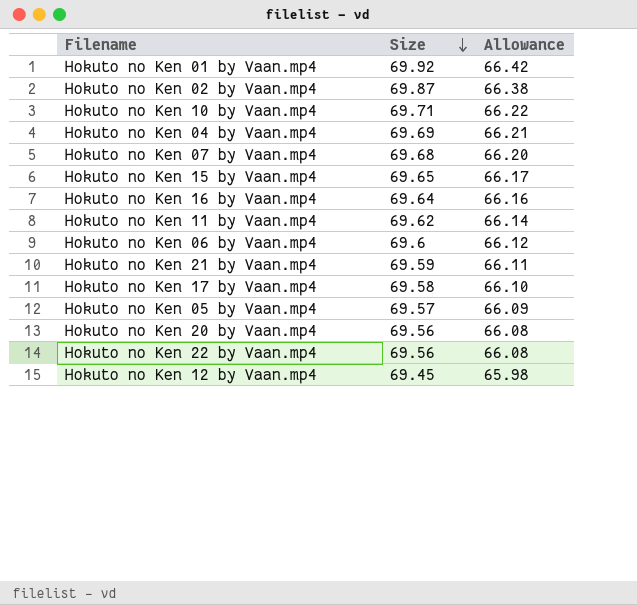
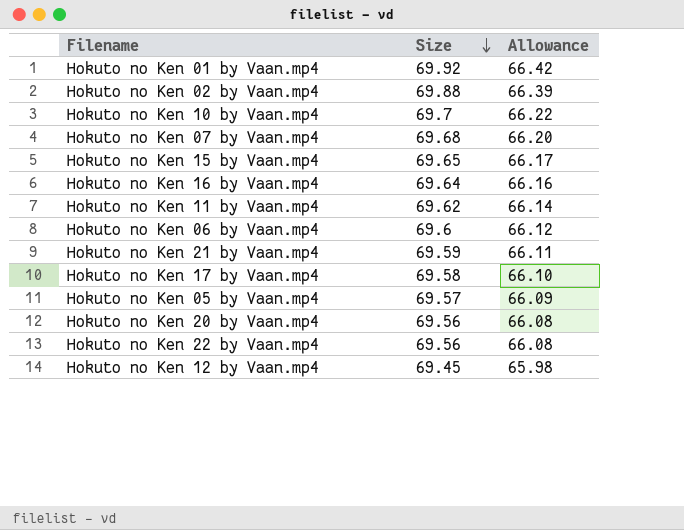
row Hokuto no Ken 04 by Vaan.mp4: 69.69 | 66.21 -> none
Hokuto no Ken 02 by Vaan.mp4 | Size: 69.87 -> 69.88
Hokuto no Ken 02 by Vaan.mp4 | Allowance: 66.38 -> 66.39
Hokuto no Ken 10 by Vaan.mp4 | Size: 69.71 -> 69.7

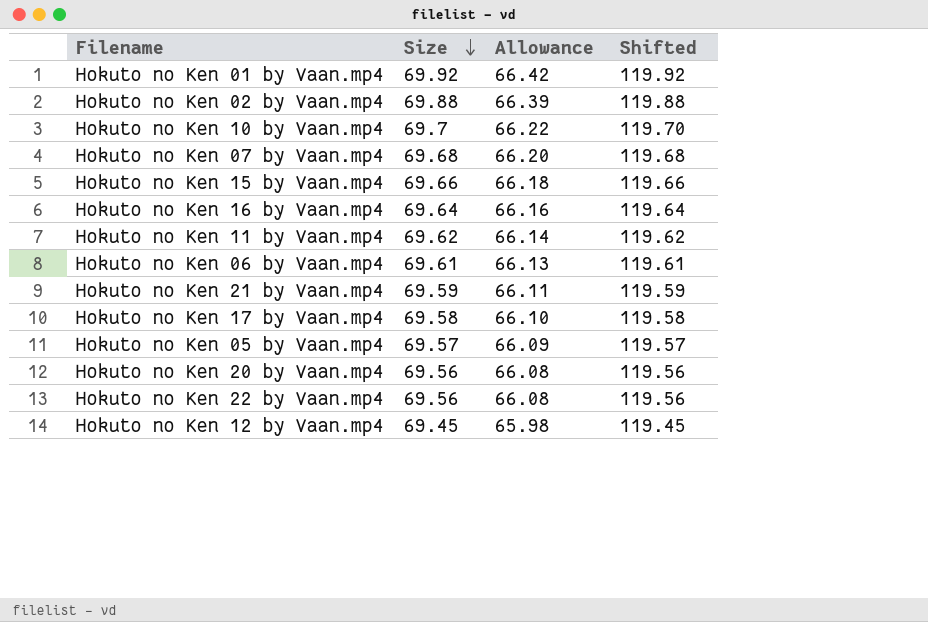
column Shifted | formula: none -> [Size] + 50
Hokuto no Ken 15 by Vaan.mp4 | Size: 69.65 -> 69.66
Hokuto no Ken 15 by Vaan.mp4 | Allowance: 66.17 -> 66.18
Hokuto no Ken 06 by Vaan.mp4 | Size: 69.6 -> 69.61
Hokuto no Ken 06 by Vaan.mp4 | Allowance: 66.12 -> 66.13

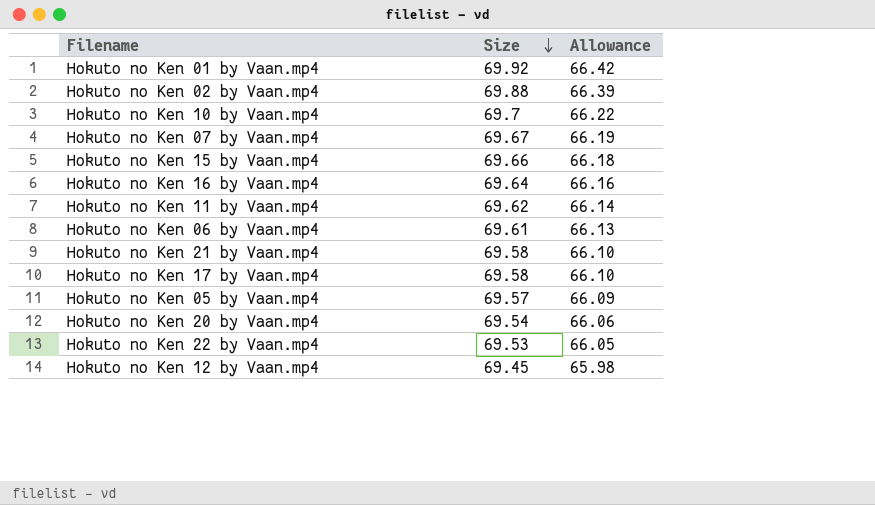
column Shifted | formula: [Size] + 50 -> none
Hokuto no Ken 07 by Vaan.mp4 | Size: 69.68 -> 69.67
Hokuto no Ken 07 by Vaan.mp4 | Allowance: 66.20 -> 66.19
Hokuto no Ken 21 by Vaan.mp4 | Size: 69.59 -> 69.58
Hokuto no Ken 21 by Vaan.mp4 | Allowance: 66.11 -> 66.10
Hokuto no Ken 20 by Vaan.mp4 | Size: 69.56 -> 69.54
Hokuto no Ken 20 by Vaan.mp4 | Allowance: 66.08 -> 66.06
Hokuto no Ken 22 by Vaan.mp4 | Size: 69.56 -> 69.53
Hokuto no Ken 22 by Vaan.mp4 | Allowance: 66.08 -> 66.05

